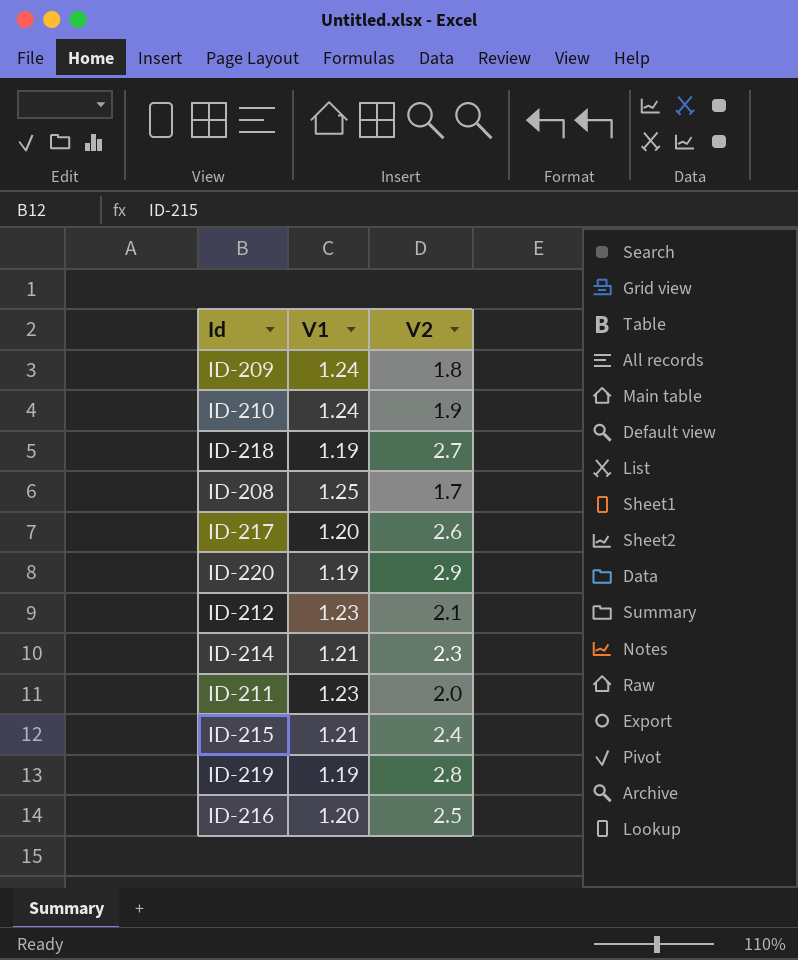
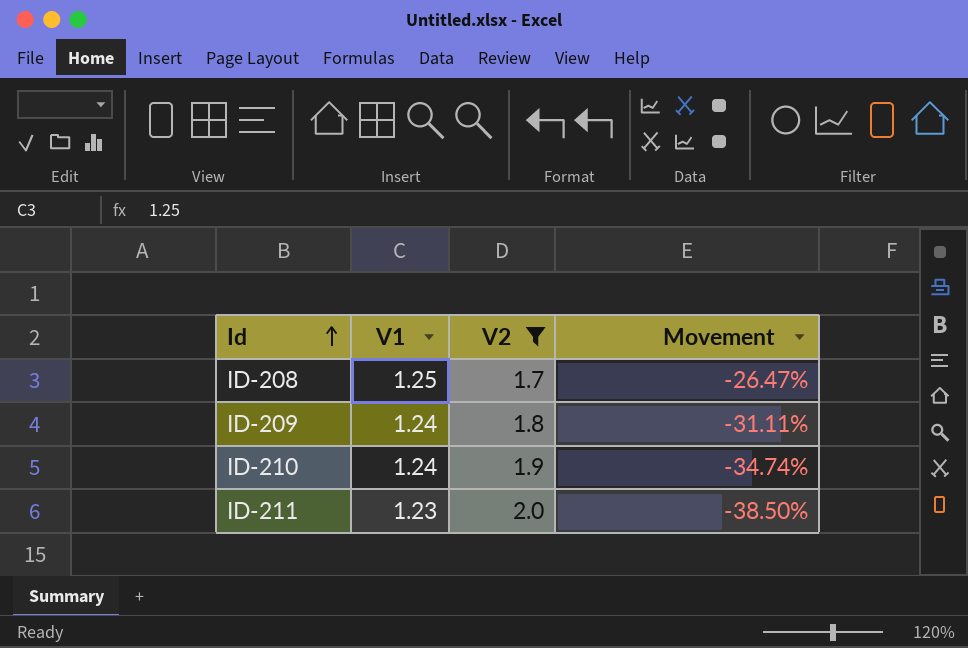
filter: none -> V2 <= 2.0
row order: none -> Id ascending
column Movement | formula: none -> ([V1] - [V2]) / [V2]

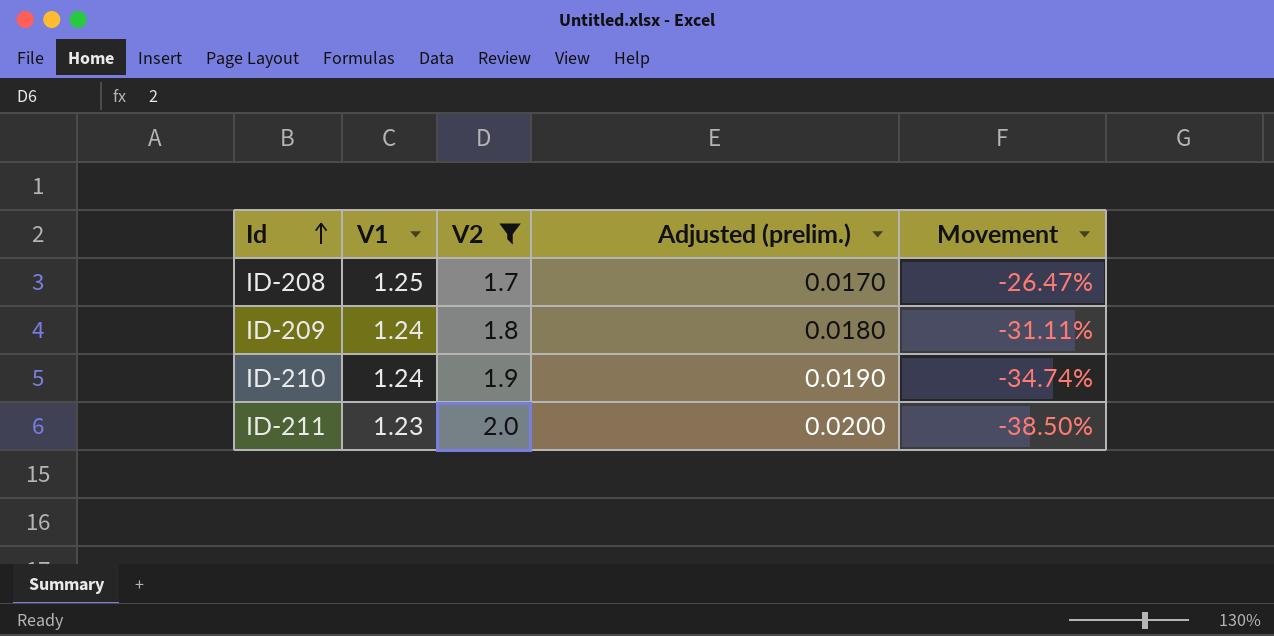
column Adjusted (prelim.) | formula: none -> [V2] * 0.01

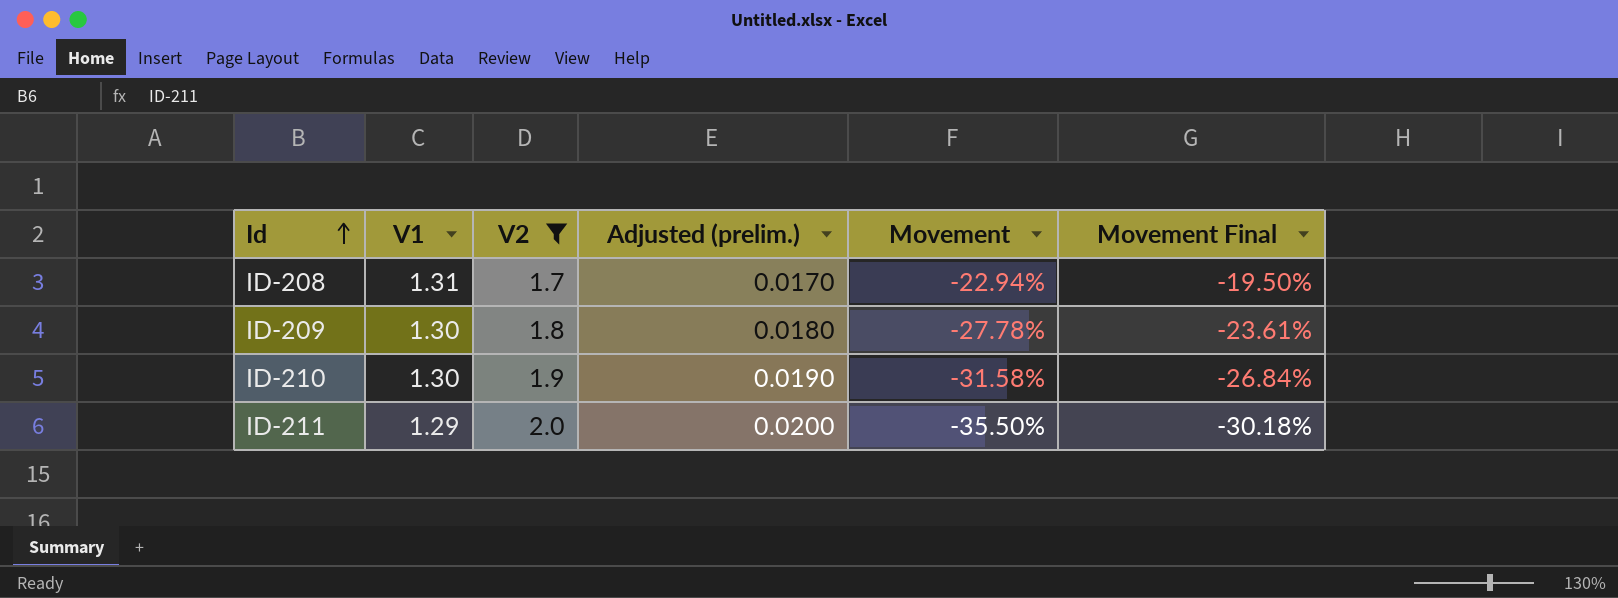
column Movement Final | formula: none -> [Movement] * 0.85
ID-208 | V1: 1.25 -> 1.31
ID-208 | Movement: -26.47% -> -22.94%
ID-209 | V1: 1.24 -> 1.30
ID-209 | Movement: -31.11% -> -27.78%
ID-210 | V1: 1.24 -> 1.30
ID-210 | Movement: -34.74% -> -31.58%
ID-211 | V1: 1.23 -> 1.29
ID-211 | Movement: -38.50% -> -35.50%

